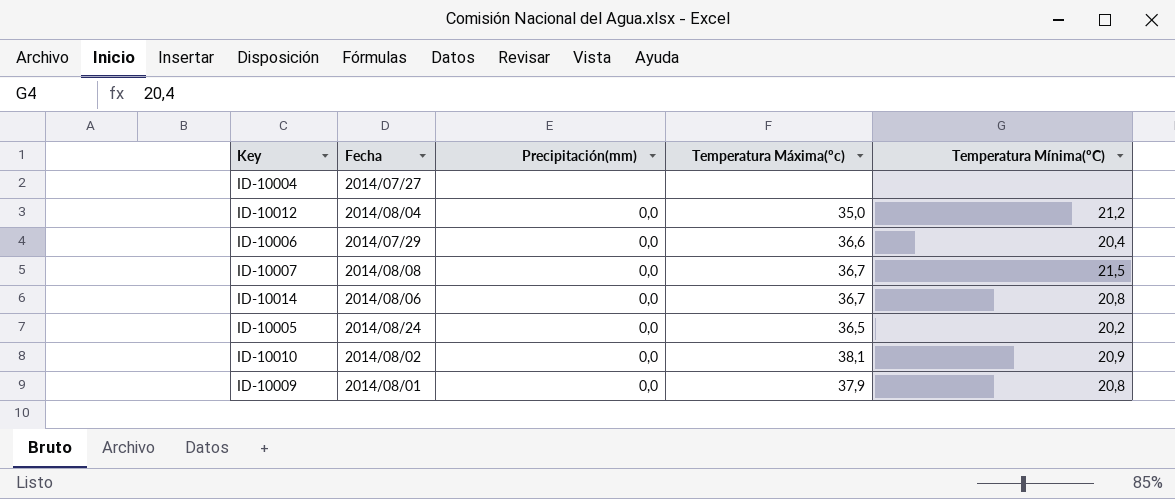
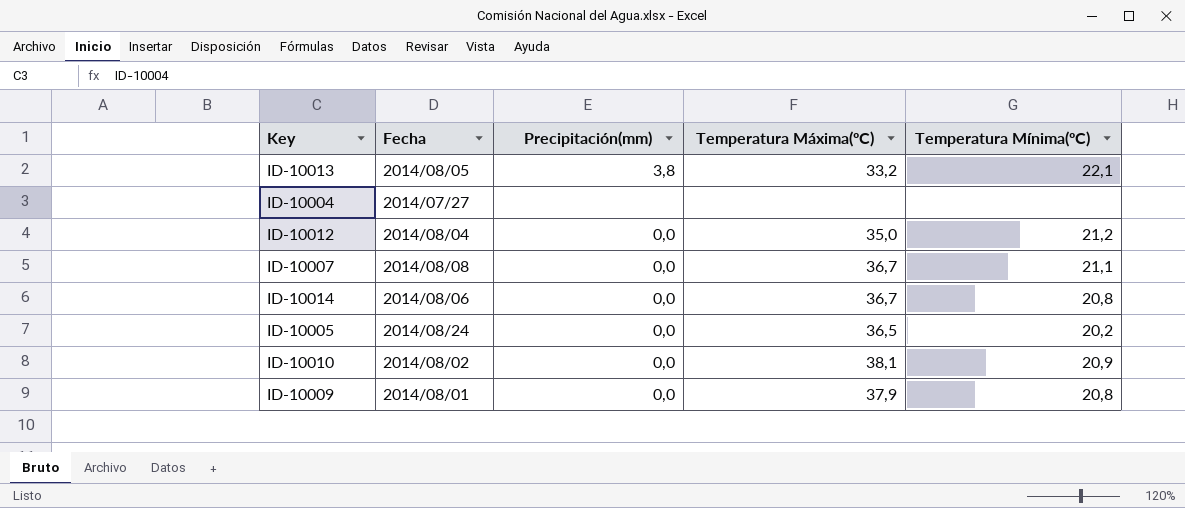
column name: Temperatura Máxima(ºc) -> Temperatura Máxima(ºC)
row ID-10006: 2014/07/29 | 0,0 | 36,6 | 20,4 -> none
row ID-10013: none -> 2014/08/05 | 3,8 | 33,2 | 22,1
ID-10007 | Temperatura Mínima(ºC): 21,5 -> 21,1

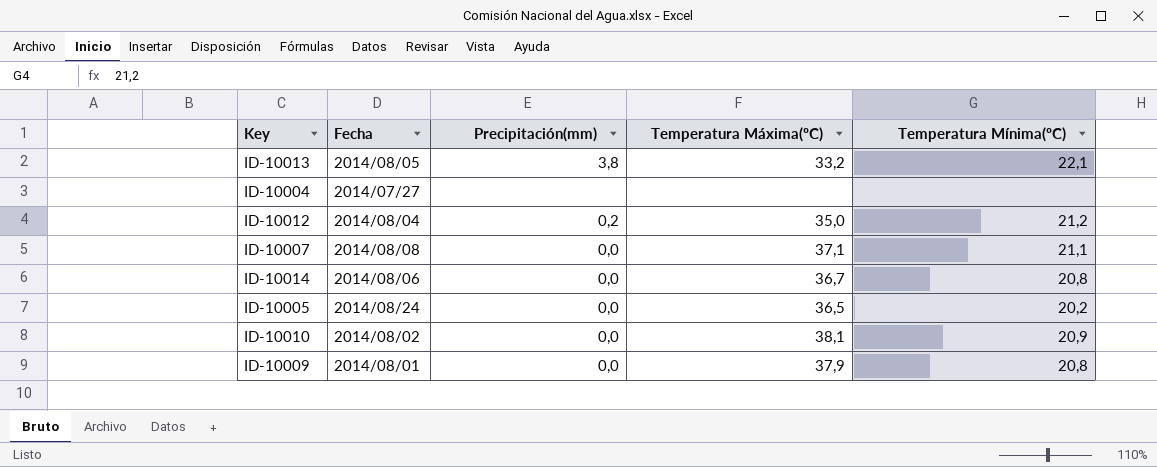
ID-10012 | Precipitación(mm): 0,0 -> 0,2
ID-10007 | Temperatura Máxima(ºC): 36,7 -> 37,1

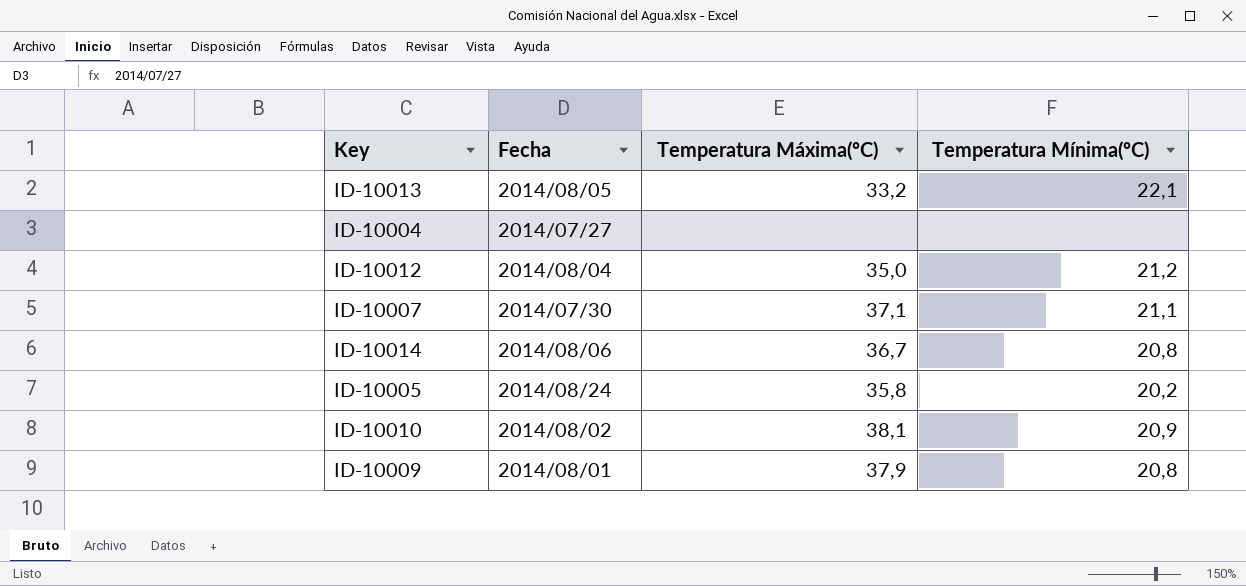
column Precipitación(mm) | position: 3 -> none
ID-10007 | Fecha: 2014/08/08 -> 2014/07/30
ID-10005 | Temperatura Máxima(ºC): 36,5 -> 35,8

